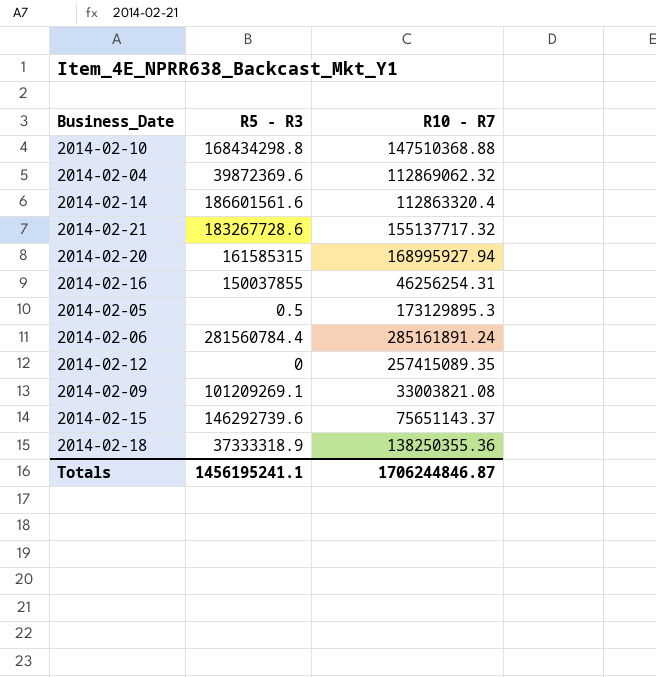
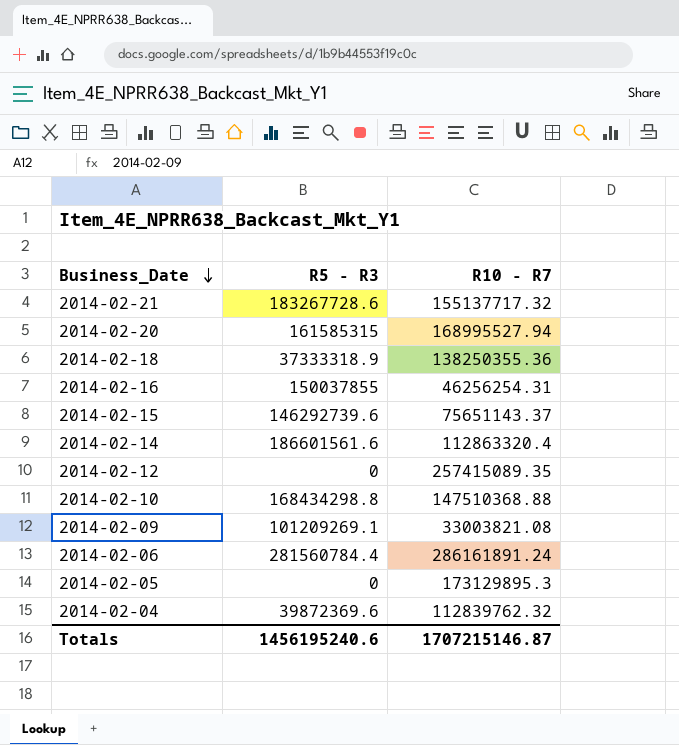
row order: none -> Business_Date descending
2014-02-20 | R10 - R7: 168995927.94 -> 168995527.94
2014-02-06 | R10 - R7: 285161891.24 -> 286161891.24
2014-02-05 | R5 - R3: 0.5 -> 0
2014-02-04 | R10 - R7: 112869062.32 -> 112839762.32
Totals | R5 - R3: 1456195241.1 -> 1456195240.6
Totals | R10 - R7: 1706244846.87 -> 1707215146.87

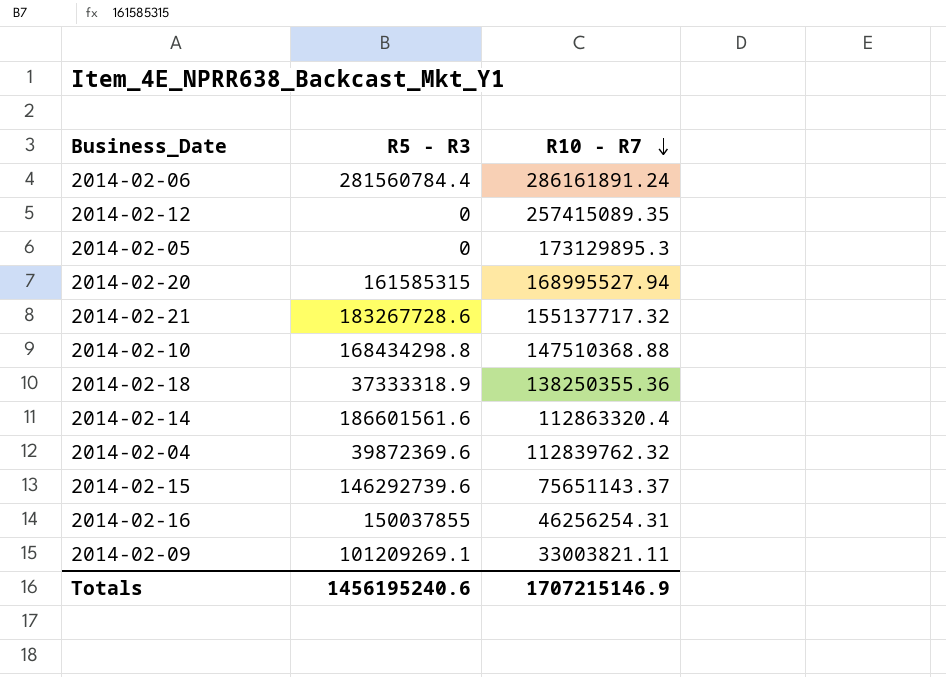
row order: Business_Date descending -> R10 - R7 descending
2014-02-09 | R10 - R7: 33003821.08 -> 33003821.11
Totals | R10 - R7: 1707215146.87 -> 1707215146.9

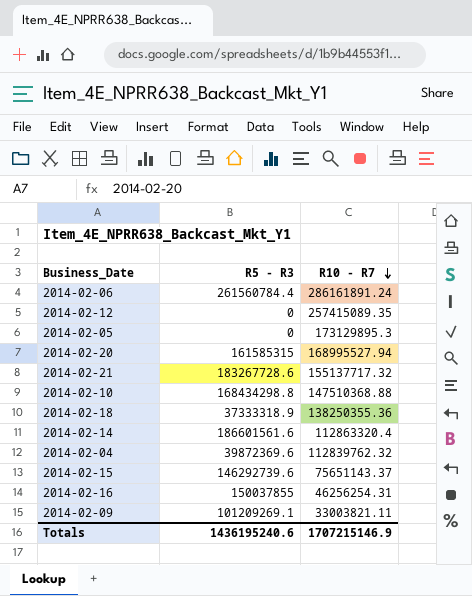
2014-02-06 | R5 - R3: 281560784.4 -> 261560784.4
Totals | R5 - R3: 1456195240.6 -> 1436195240.6

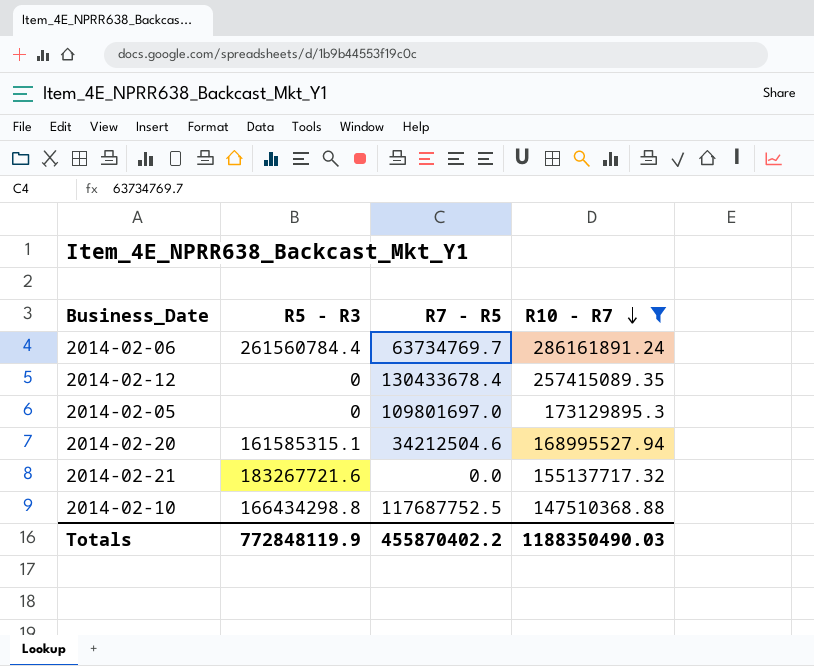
filter: none -> R10 - R7 >= 147510368.88
column R7 - R5 | position: none -> 3
2014-02-20 | R5 - R3: 161585315 -> 161585315.1
2014-02-21 | R5 - R3: 183267728.6 -> 183267721.6
2014-02-10 | R5 - R3: 168434298.8 -> 166434298.8
Totals | R5 - R3: 1436195240.6 -> 772848119.9
Totals | R10 - R7: 1707215146.9 -> 1188350490.03

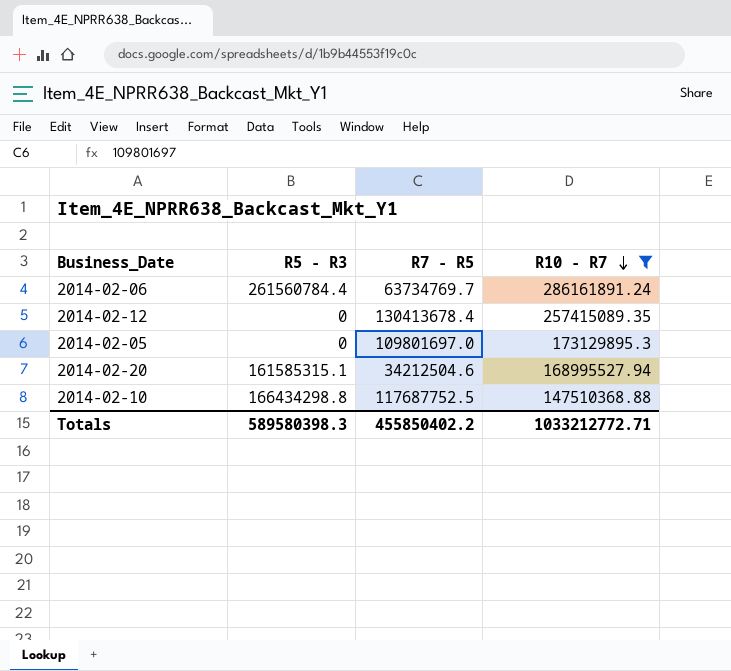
row 2014-02-21: 183267721.6 | 0.0 | 155137717.32 -> none
2014-02-12 | R7 - R5: 130433678.4 -> 130413678.4
Totals | R5 - R3: 772848119.9 -> 589580398.3
Totals | R7 - R5: 455870402.2 -> 455850402.2
Totals | R10 - R7: 1188350490.03 -> 1033212772.71

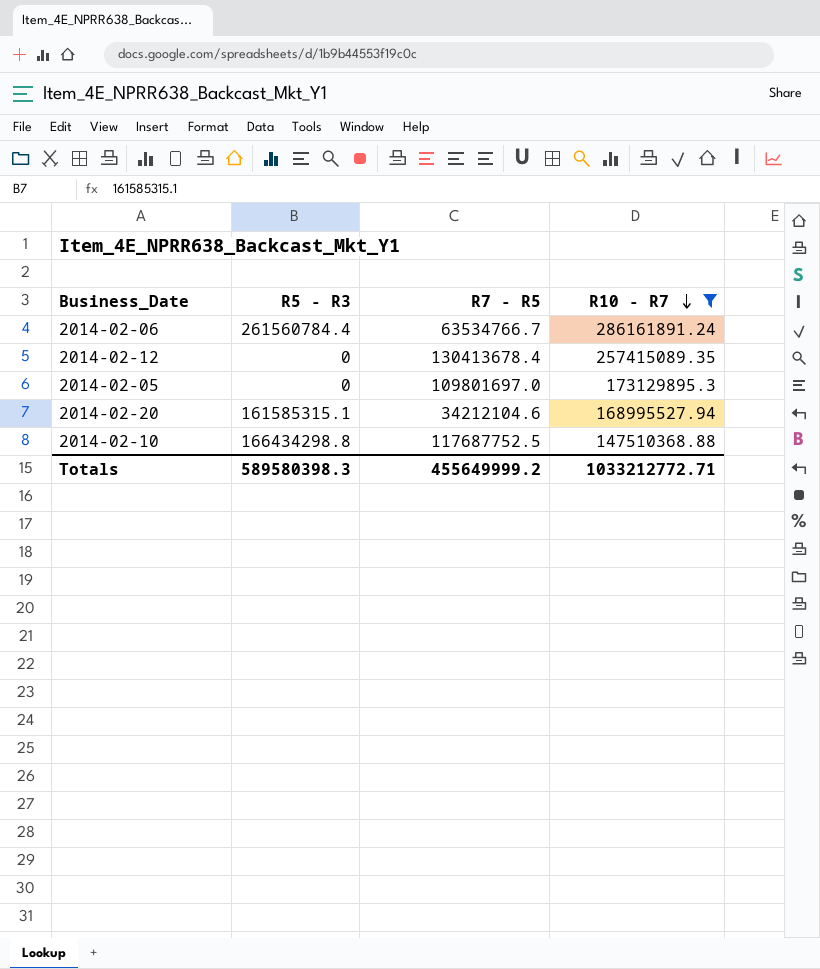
2014-02-06 | R7 - R5: 63734769.7 -> 63534766.7
2014-02-20 | R7 - R5: 34212504.6 -> 34212104.6
Totals | R7 - R5: 455850402.2 -> 455649999.2

